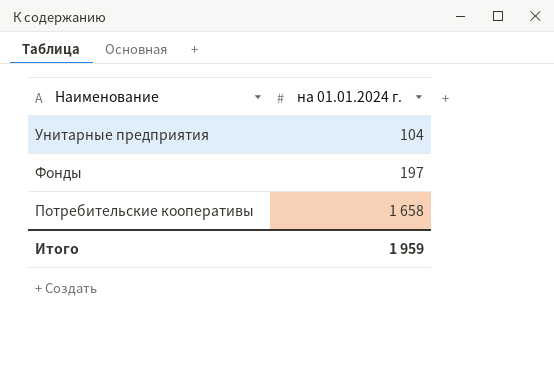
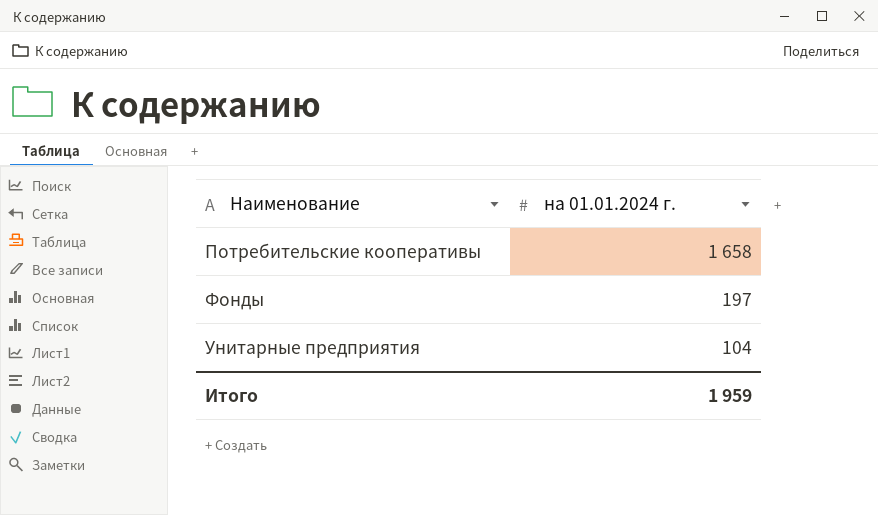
row order: на 01.01.2024 г. ascending -> на 01.01.2024 г. descending

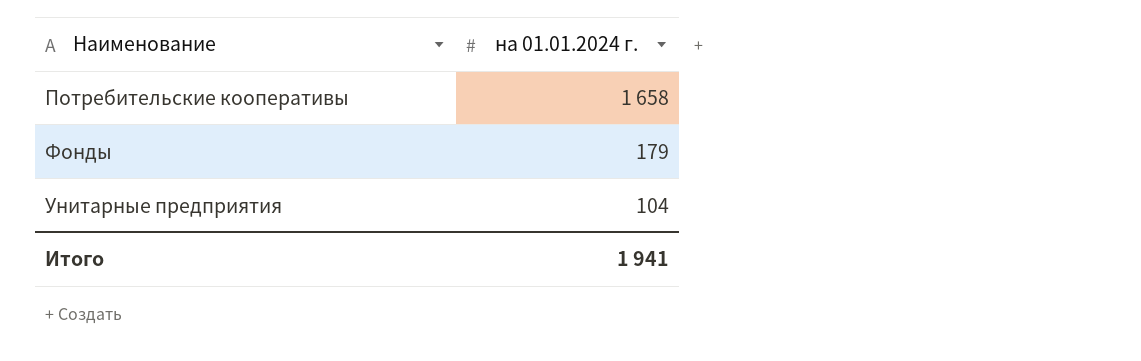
Фонды | на 01.01.2024 г.: 197 -> 179
Итого | на 01.01.2024 г.: 1 959 -> 1 941

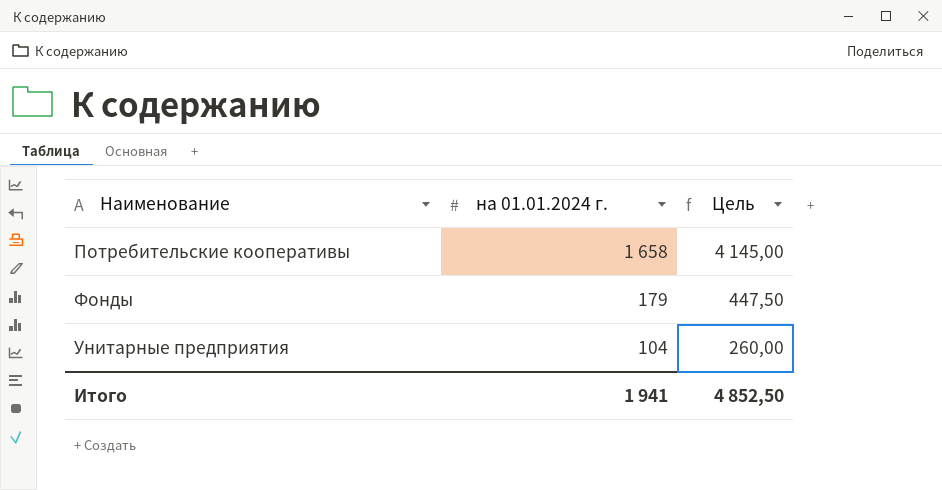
column Цель | formula: none -> [на 01.01.2024 г.] * 2,5

